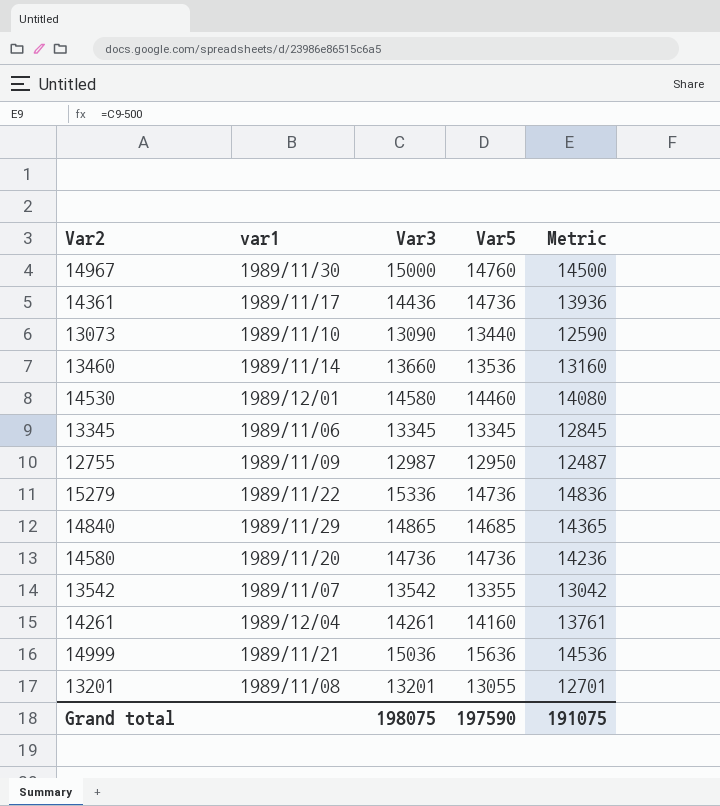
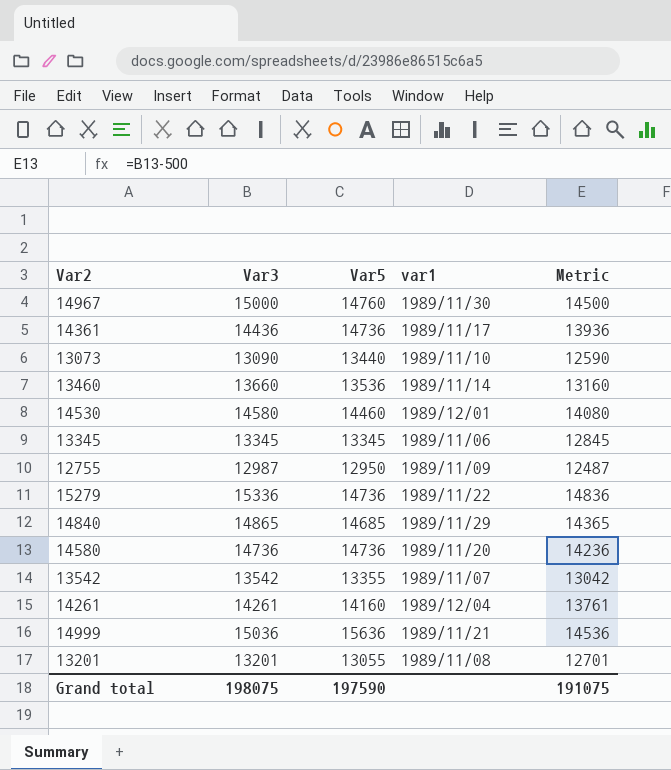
column var1 | position: 2 -> 4

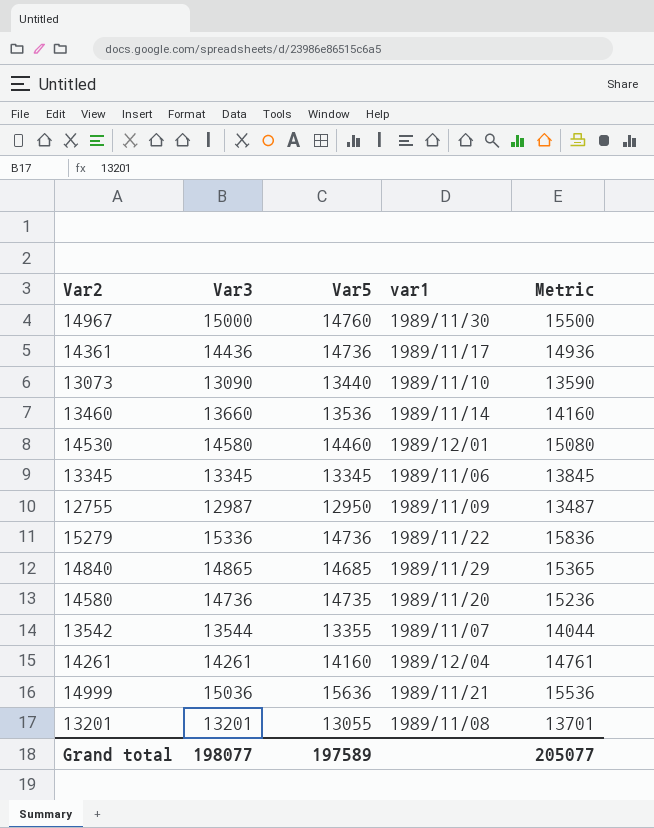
column Metric | formula: [Var3] - 500 -> [Var3] + 500
14580 | Var5: 14736 -> 14735
13542 | Var3: 13542 -> 13544
Grand total | Var3: 198075 -> 198077
Grand total | Var5: 197590 -> 197589
Grand total | Metric: 191075 -> 205077

